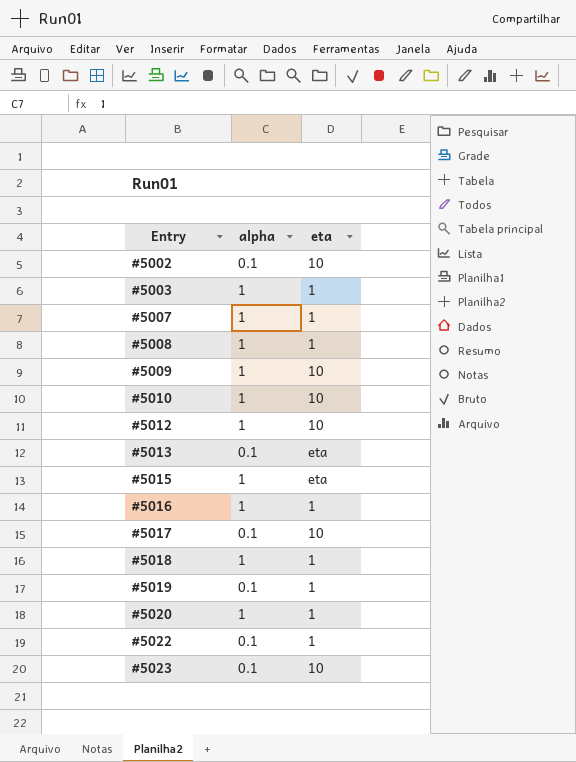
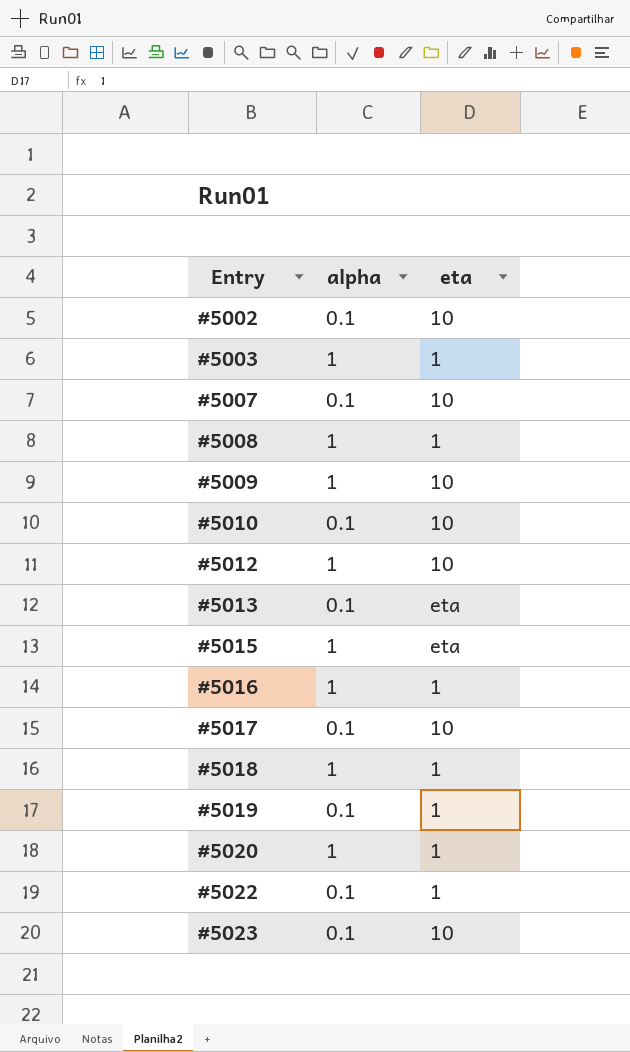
#5007 | alpha: 1 -> 0.1
#5007 | eta: 1 -> 10
#5010 | alpha: 1 -> 0.1

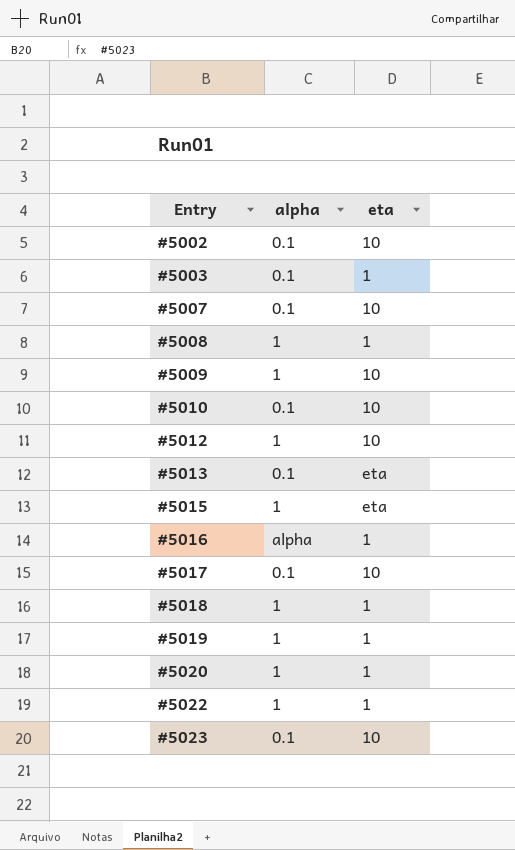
#5003 | alpha: 1 -> 0.1
#5016 | alpha: 1 -> alpha
#5019 | alpha: 0.1 -> 1
#5022 | alpha: 0.1 -> 1

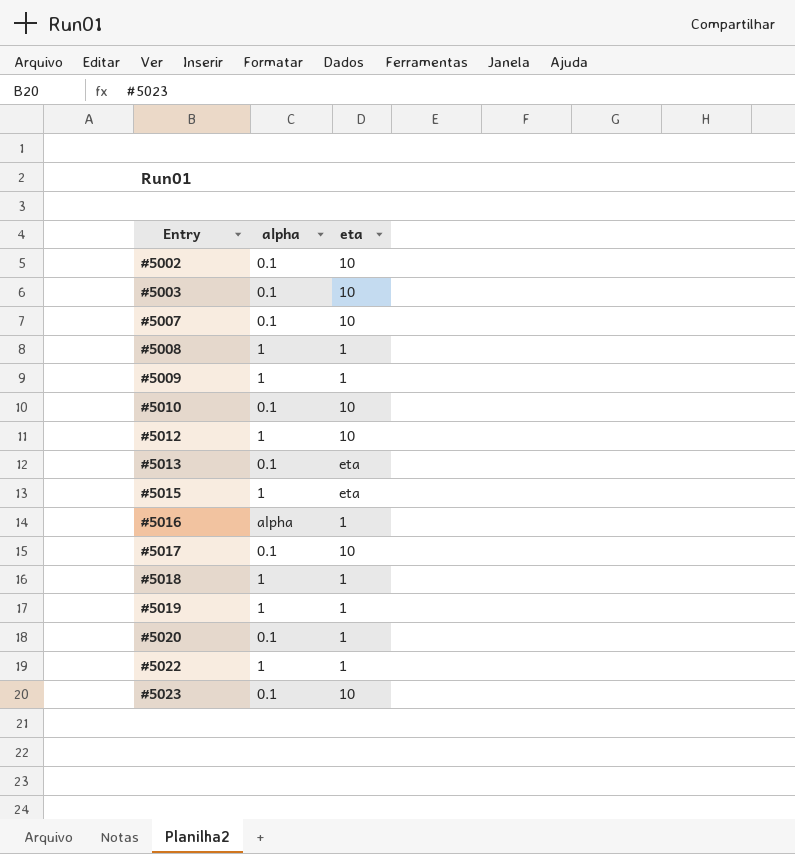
#5003 | eta: 1 -> 10
#5009 | eta: 10 -> 1
#5020 | alpha: 1 -> 0.1

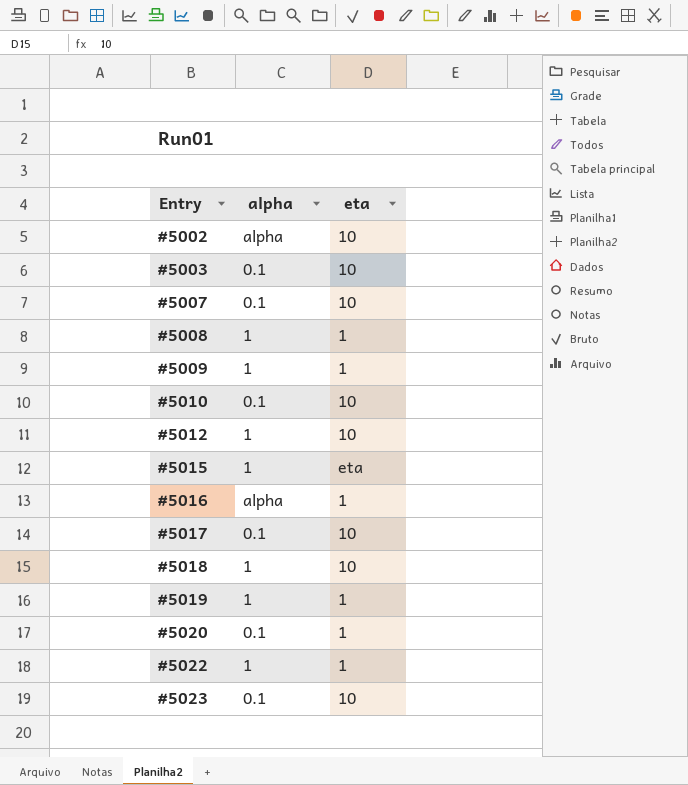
row #5013: 0.1 | eta -> none
#5002 | alpha: 0.1 -> alpha
#5018 | eta: 1 -> 10

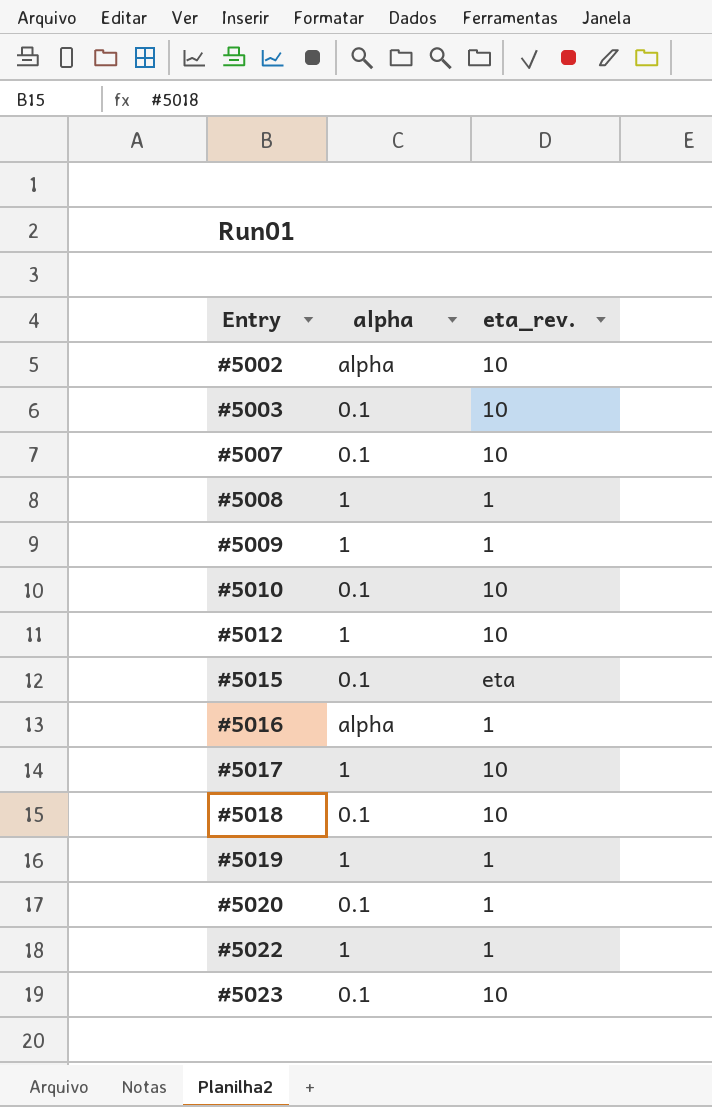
column name: eta -> eta_rev.
#5015 | alpha: 1 -> 0.1
#5017 | alpha: 0.1 -> 1
#5018 | alpha: 1 -> 0.1

